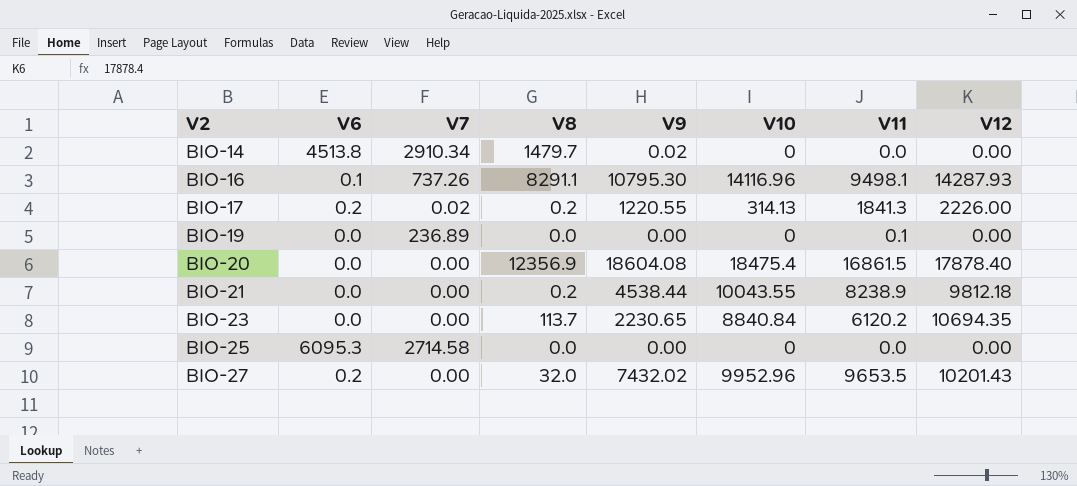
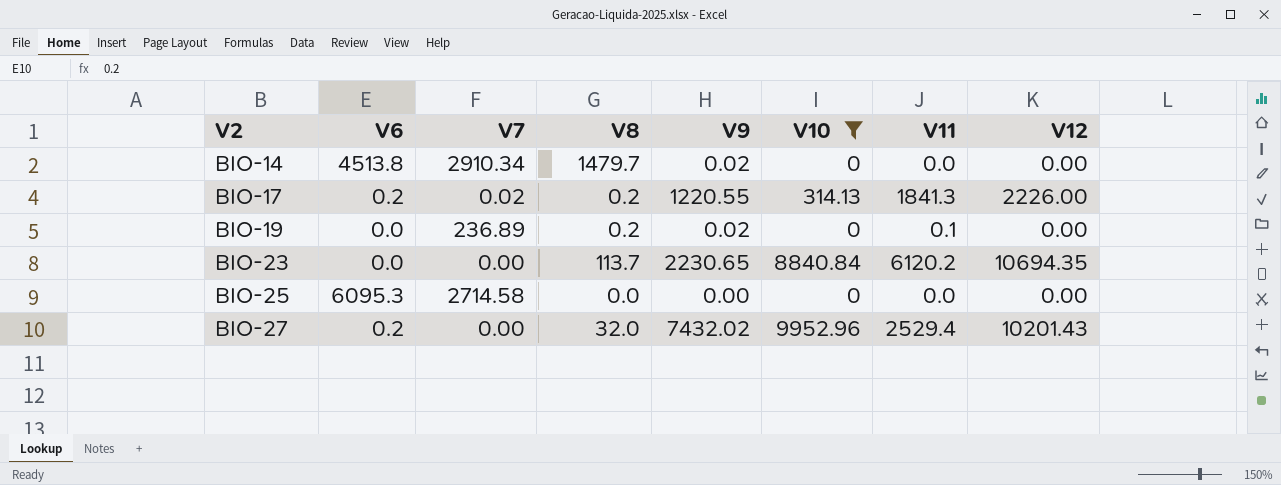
filter: none -> V10 <= 9952.96
BIO-19 | V8: 0.0 -> 0.2
BIO-19 | V9: 0.00 -> 0.02
BIO-27 | V11: 9653.5 -> 2529.4

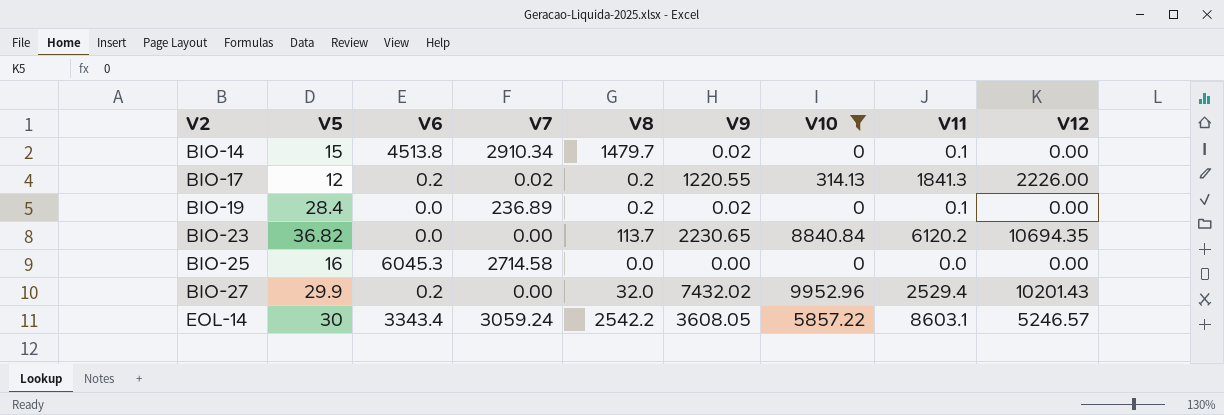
column V5 | position: none -> 2
BIO-14 | V11: 0.0 -> 0.1
BIO-25 | V6: 6095.3 -> 6045.3
row EOL-14: none -> 30 | 3343.4 | 3059.24 | 2542.2 | 3608.05 | 5857.22 | 8603.1 | 5246.57

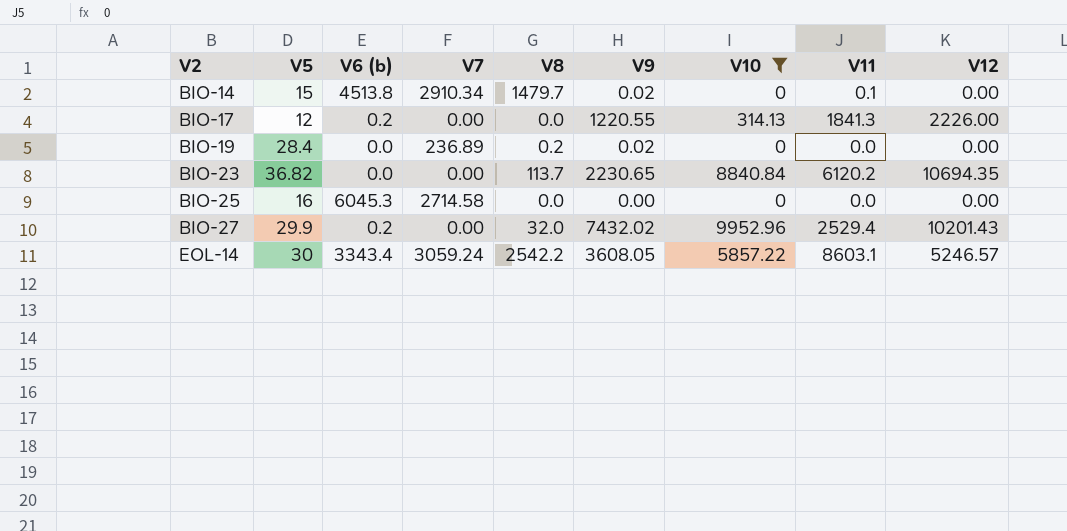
column name: V6 -> V6 (b)
BIO-17 | V7: 0.02 -> 0.00
BIO-17 | V8: 0.2 -> 0.0
BIO-19 | V11: 0.1 -> 0.0

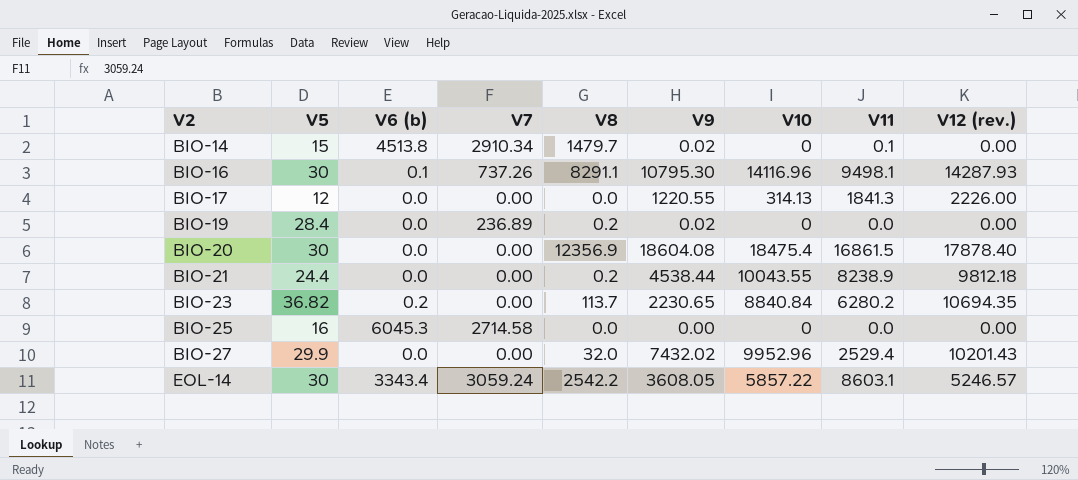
filter: V10 <= 9952.96 -> none
column name: V12 -> V12 (rev.)
BIO-17 | V6 (b): 0.2 -> 0.0
BIO-23 | V6 (b): 0.0 -> 0.2
BIO-23 | V11: 6120.2 -> 6280.2
BIO-27 | V6 (b): 0.2 -> 0.0

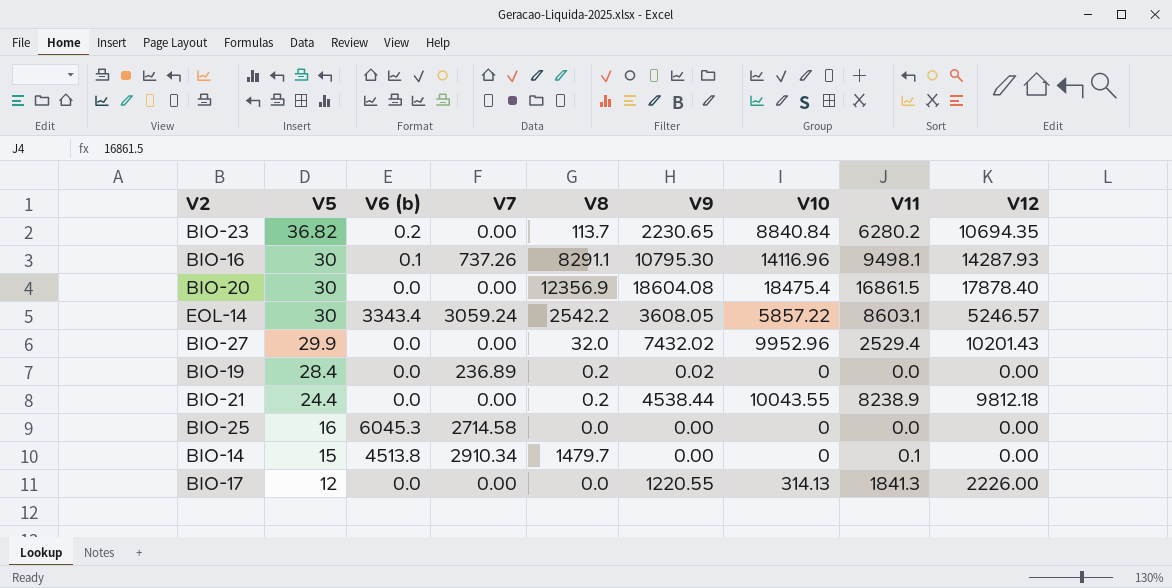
row order: V2 ascending -> V5 descending
column name: V12 (rev.) -> V12
BIO-14 | V9: 0.02 -> 0.00

